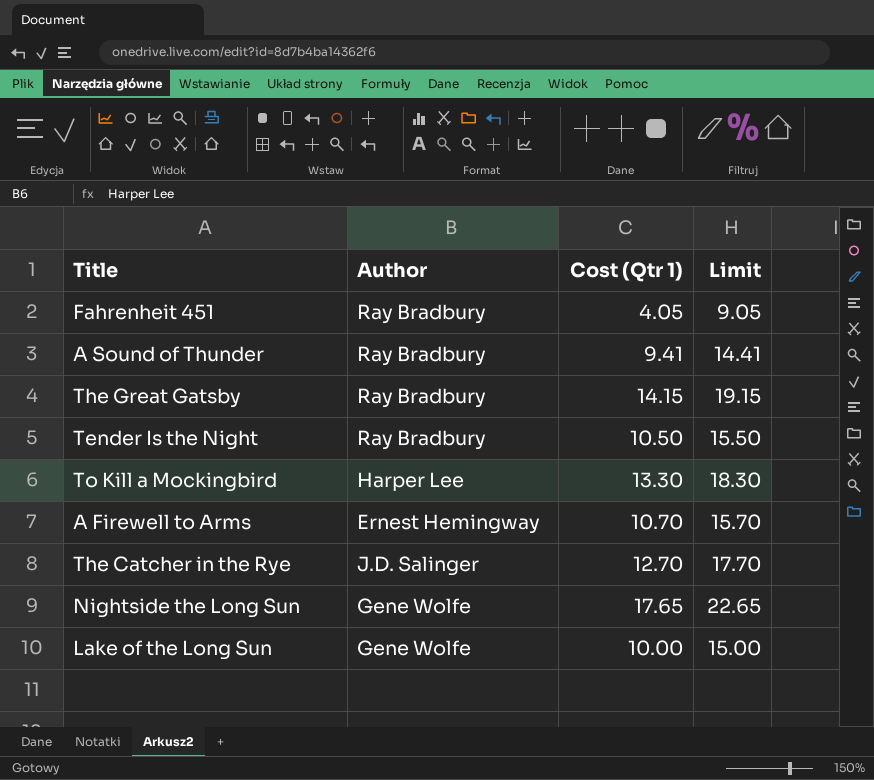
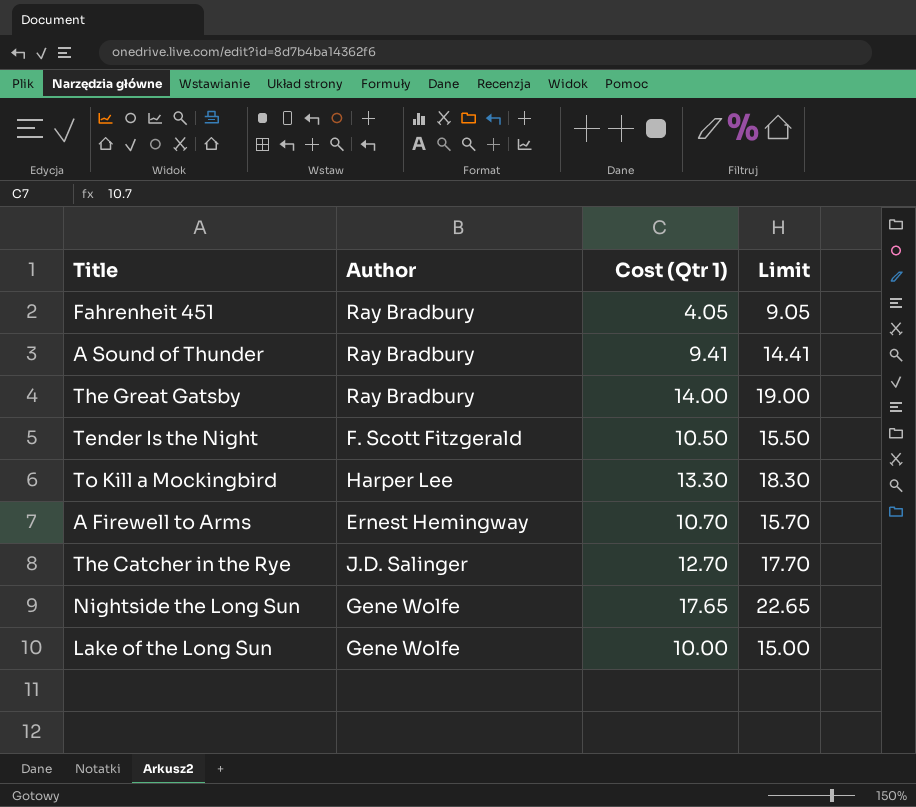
The Great Gatsby | Cost (Qtr 1): 14.15 -> 14.00
The Great Gatsby | Limit: 19.15 -> 19.00
Tender Is the Night | Author: Ray Bradbury -> F. Scott Fitzgerald

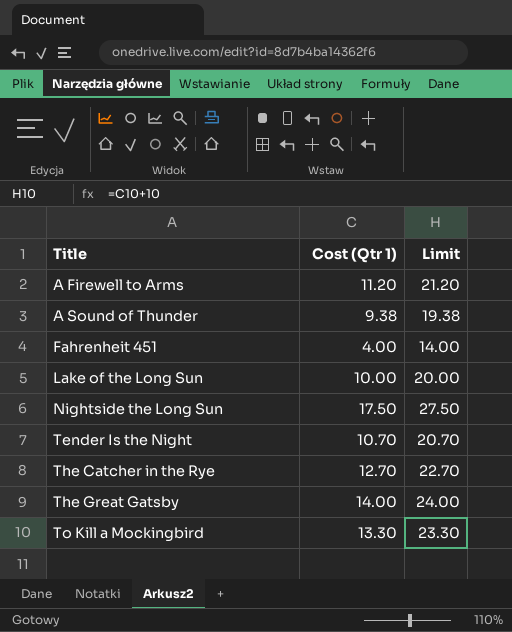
row order: none -> Title ascending
column Author | position: 2 -> none
column Limit | formula: [Cost (Qtr 1)] + 5 -> [Cost (Qtr 1)] + 10
A Firewell to Arms | Cost (Qtr 1): 10.70 -> 11.20
A Sound of Thunder | Cost (Qtr 1): 9.41 -> 9.38
Fahrenheit 451 | Cost (Qtr 1): 4.05 -> 4.00
Nightside the Long Sun | Cost (Qtr 1): 17.65 -> 17.50
Tender Is the Night | Cost (Qtr 1): 10.50 -> 10.70

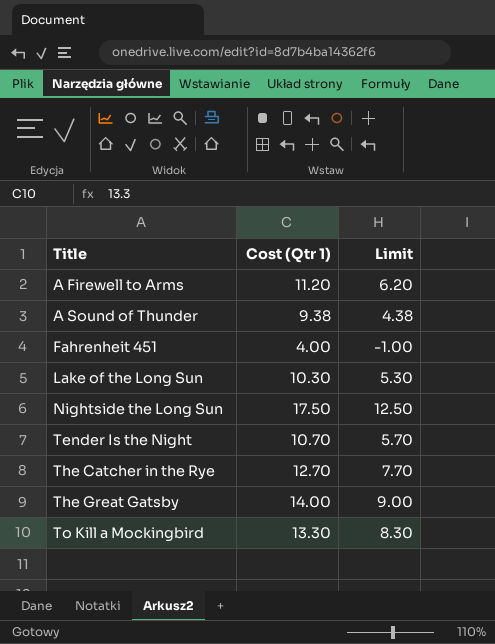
column Limit | formula: [Cost (Qtr 1)] + 10 -> [Cost (Qtr 1)] - 5
Lake of the Long Sun | Cost (Qtr 1): 10.00 -> 10.30

